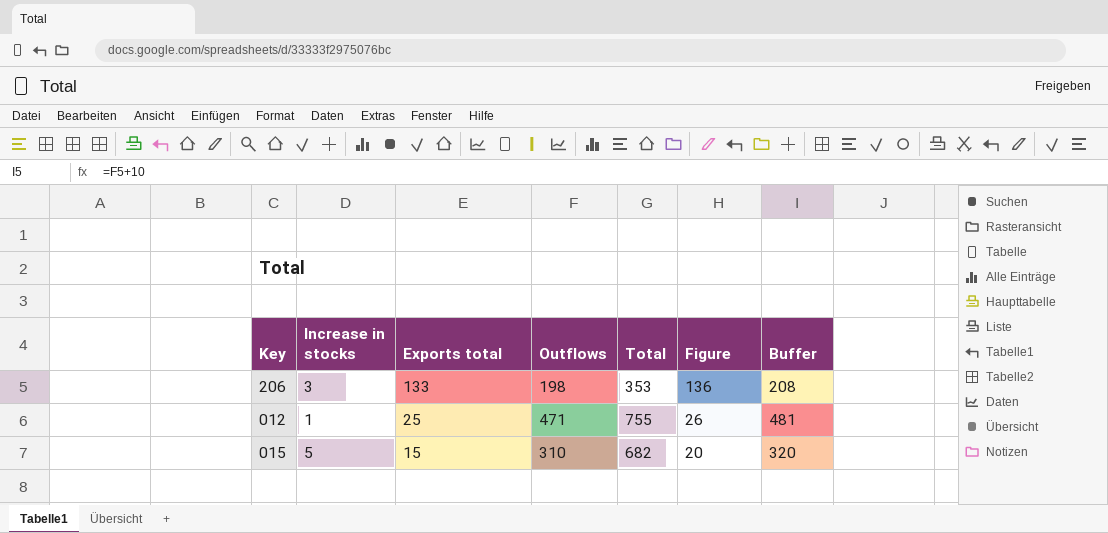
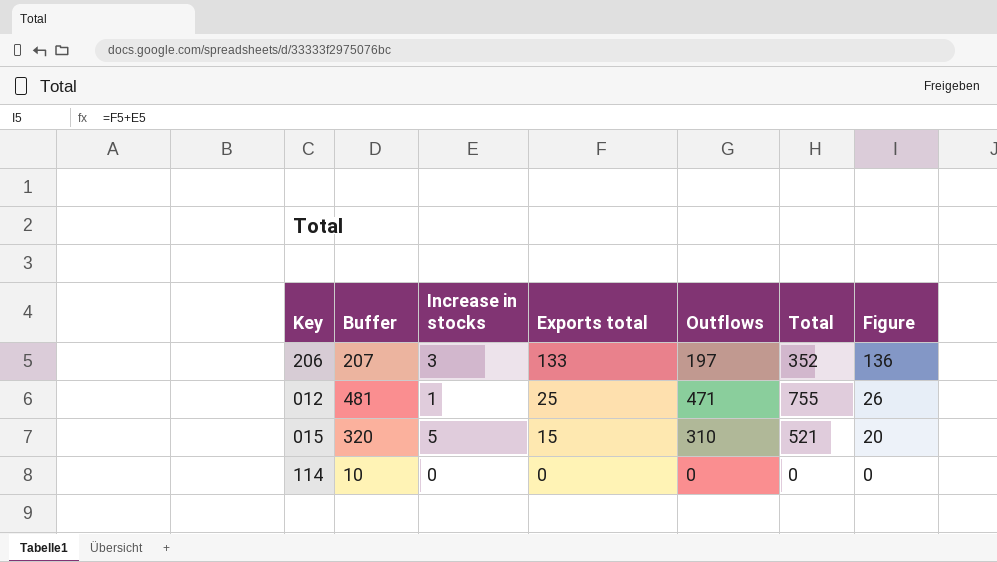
column Buffer | position: 7 -> 2
206 | Buffer: 208 -> 207
206 | Outflows: 198 -> 197
206 | Total: 353 -> 352
015 | Total: 682 -> 521
row 114: none -> 10 | 0 | 0 | 0 | 0 | 0

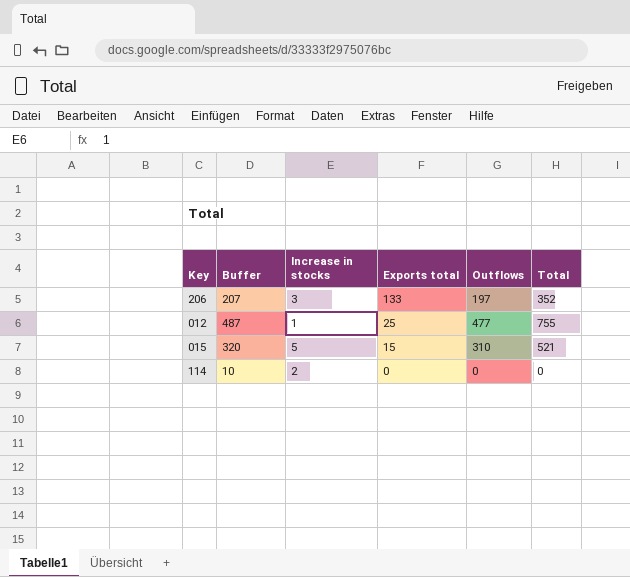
column Figure | formula: [Increase in stocks] + [Exports total] -> none
012 | Buffer: 481 -> 487
012 | Outflows: 471 -> 477
114 | Increase in stocks: 0 -> 2

